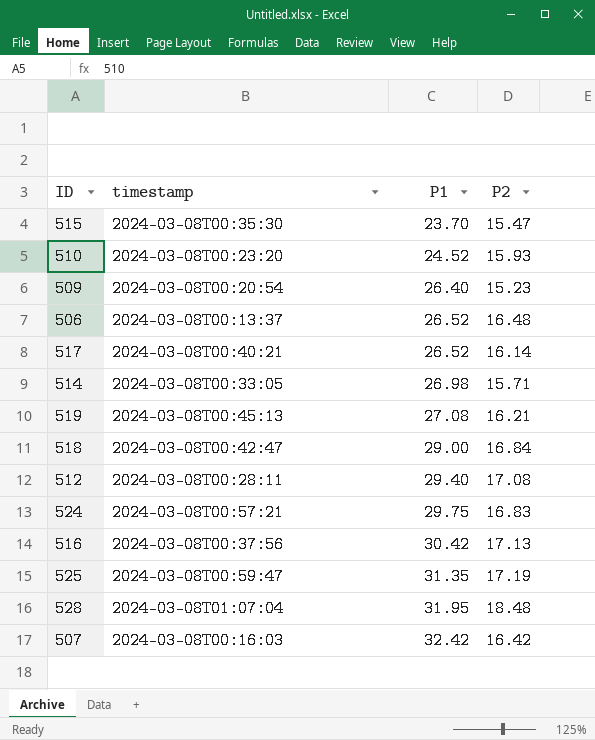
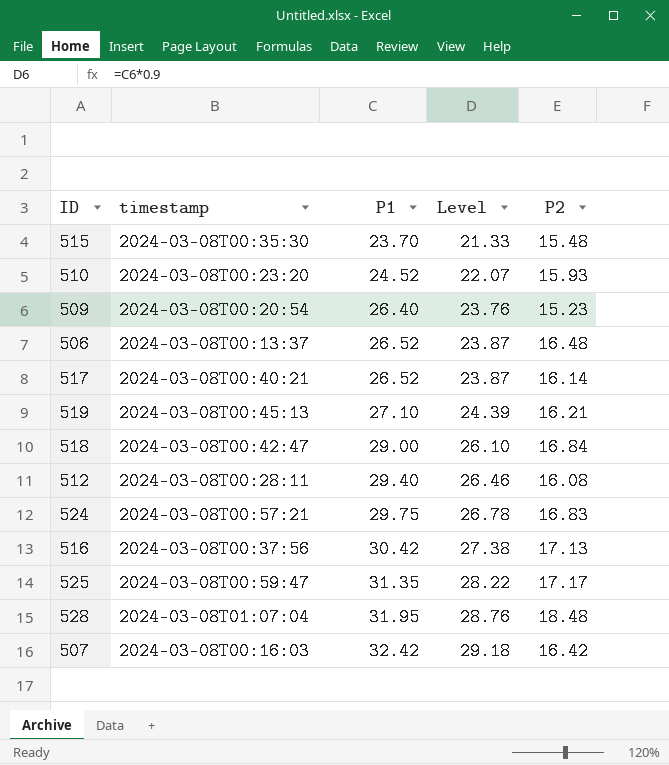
column Level | formula: none -> [P1] * 0.9
row 514: 2024-03-08T00:33:05 | 26.98 | 15.71 -> none
515 | P2: 15.47 -> 15.48
519 | P1: 27.08 -> 27.10
512 | P2: 17.08 -> 16.08
525 | P2: 17.19 -> 17.17

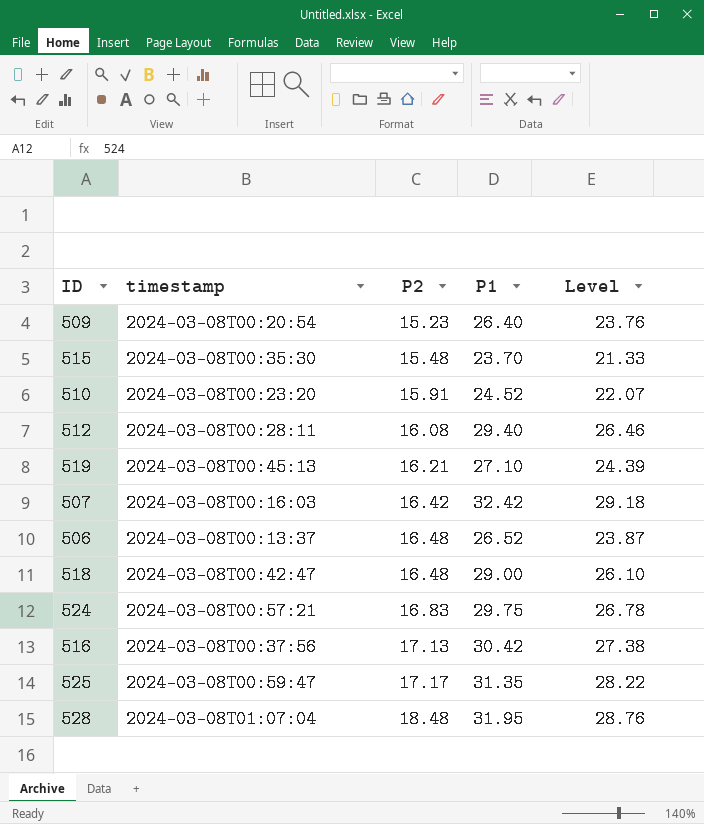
row order: P1 ascending -> P2 ascending
column P2 | position: 5 -> 3
row 517: 2024-03-08T00:40:21 | 26.52 | 23.87 | 16.14 -> none
510 | P2: 15.93 -> 15.91
518 | P2: 16.84 -> 16.48

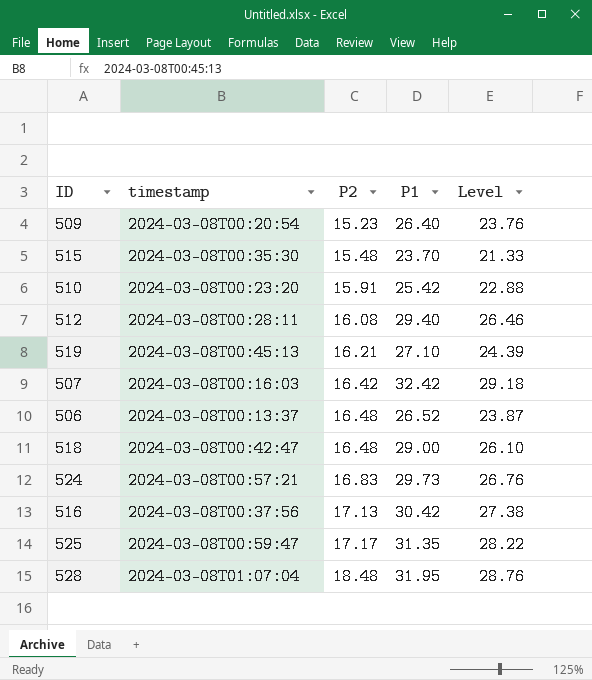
510 | P1: 24.52 -> 25.42
510 | Level: 22.07 -> 22.88
524 | P1: 29.75 -> 29.73
524 | Level: 26.78 -> 26.76

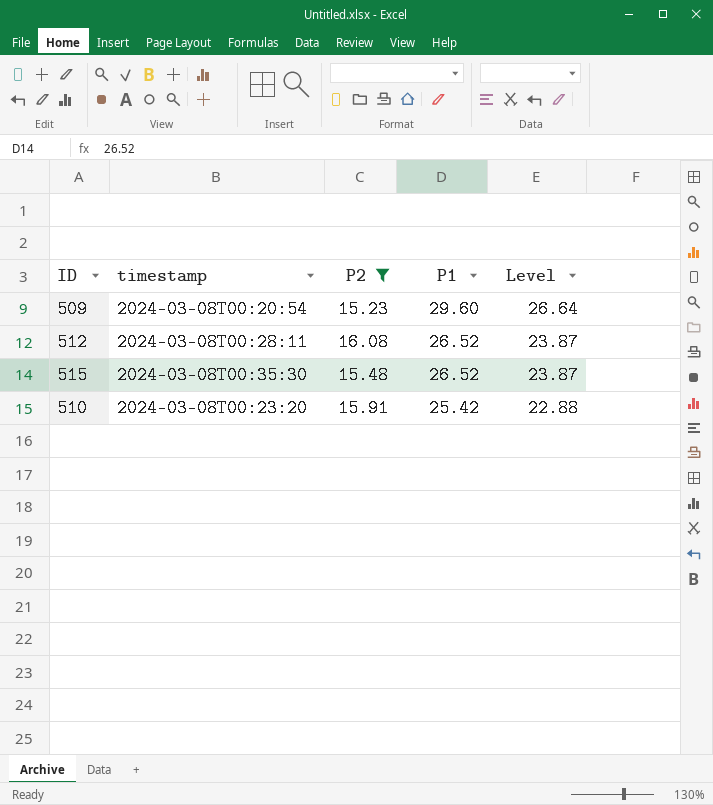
filter: none -> P2 <= 16.08
row order: P2 ascending -> P1 descending
509 | P1: 26.40 -> 29.60
509 | Level: 23.76 -> 26.64
512 | P1: 29.40 -> 26.52
512 | Level: 26.46 -> 23.87
515 | P1: 23.70 -> 26.52
515 | Level: 21.33 -> 23.87

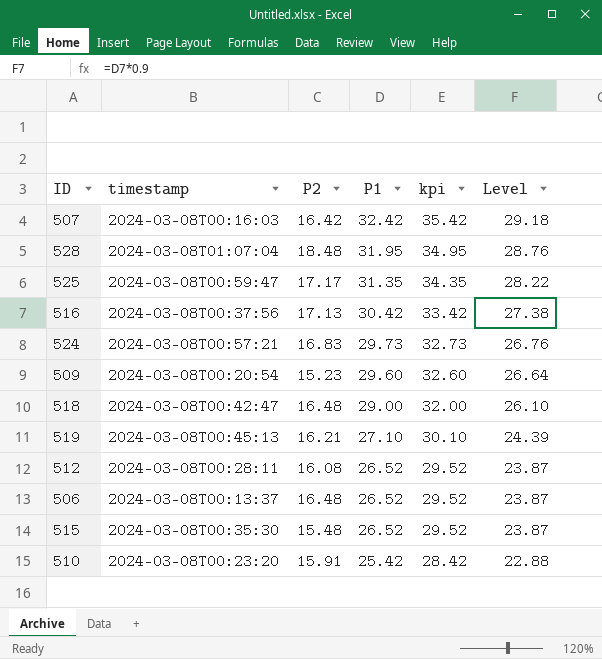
filter: P2 <= 16.08 -> none
column kpi | formula: none -> [P1] + 3

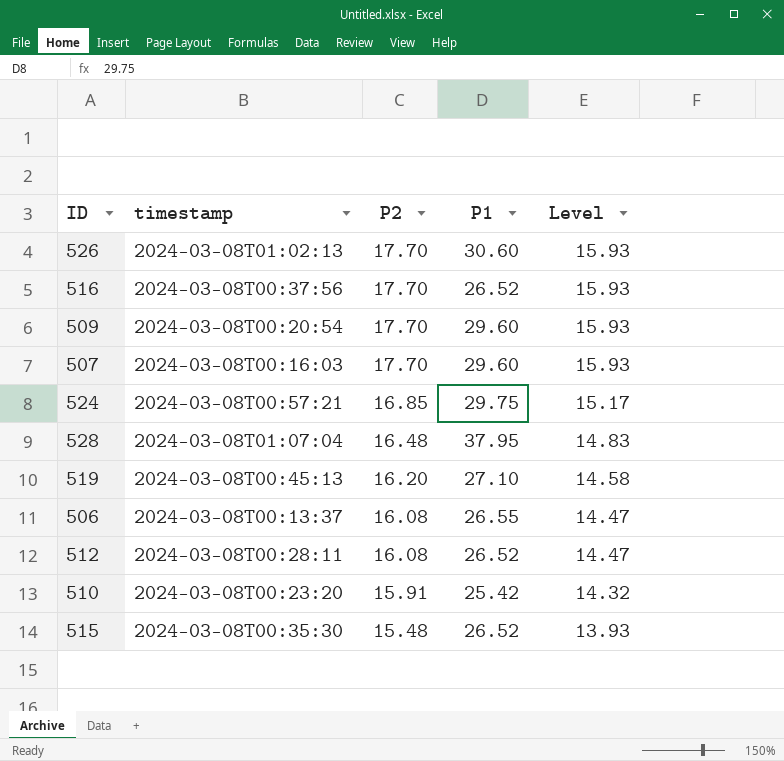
row order: P1 descending -> P2 descending
column kpi | formula: [P1] + 3 -> none
column Level | formula: [P1] * 0.9 -> [P2] * 0.9
row 525: 2024-03-08T00:59:47 | 17.17 | 31.35 | 34.35 | 28.22 -> none
row 518: 2024-03-08T00:42:47 | 16.48 | 29.00 | 32.00 | 26.10 -> none
row 526: none -> 2024-03-08T01:02:13 | 17.70 | 30.60 | 15.93
516 | P2: 17.13 -> 17.70
516 | P1: 30.42 -> 26.52
509 | P2: 15.23 -> 17.70
507 | P2: 16.42 -> 17.70
507 | P1: 32.42 -> 29.60
524 | P2: 16.83 -> 16.85
524 | P1: 29.73 -> 29.75
528 | P2: 18.48 -> 16.48
528 | P1: 31.95 -> 37.95
519 | P2: 16.21 -> 16.20
506 | P2: 16.48 -> 16.08
506 | P1: 26.52 -> 26.55

